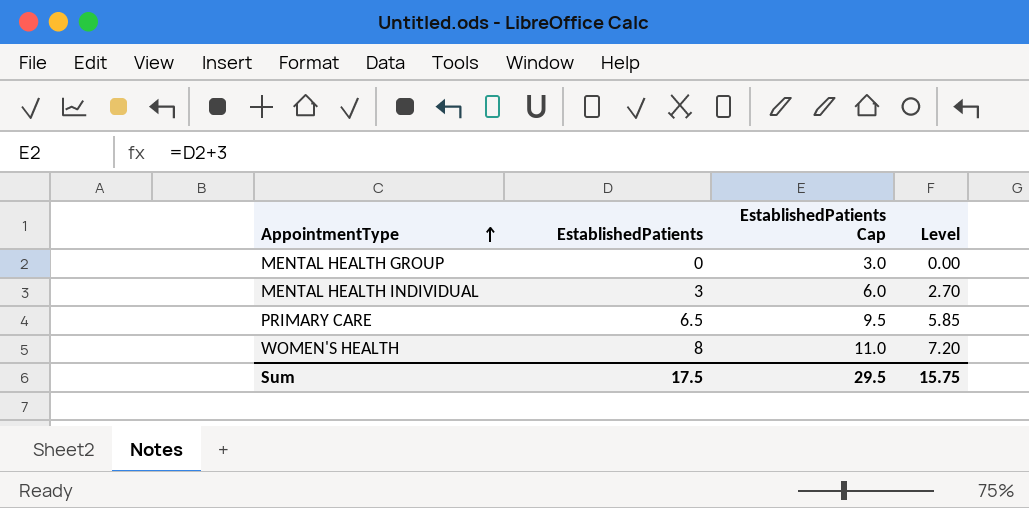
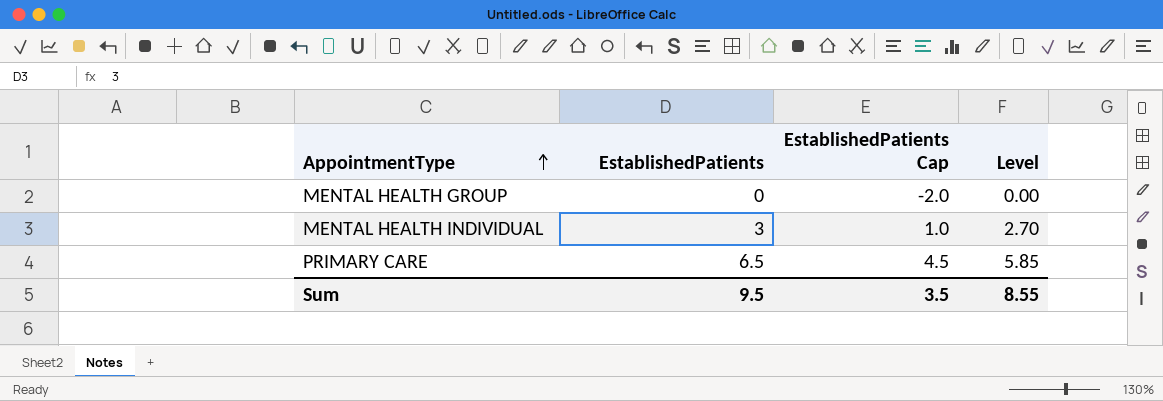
column EstablishedPatients Cap | formula: [EstablishedPatients] + 3 -> [EstablishedPatients] - 2
row WOMEN'S HEALTH: 8 | 11.0 | 7.20 -> none
Sum | EstablishedPatients: 17.5 -> 9.5
Sum | EstablishedPatients Cap: 29.5 -> 3.5
Sum | Level: 15.75 -> 8.55

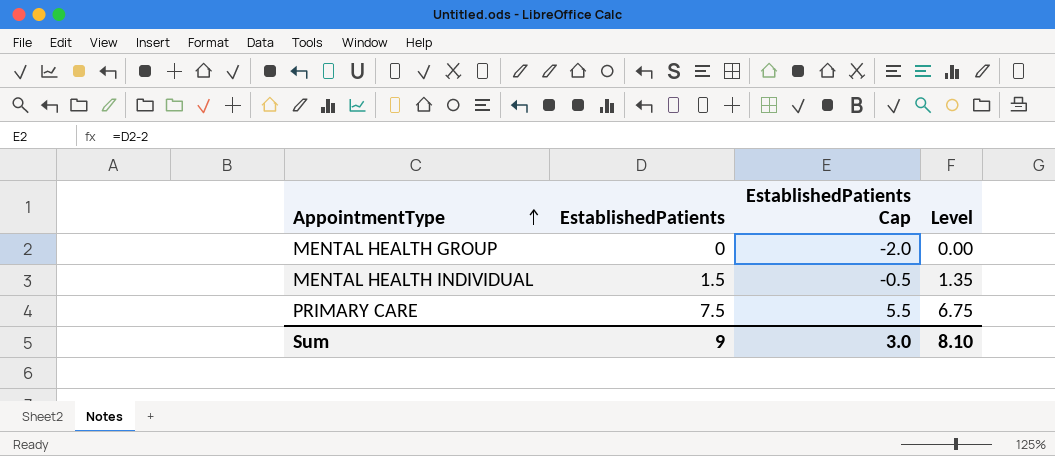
MENTAL HEALTH INDIVIDUAL | EstablishedPatients: 3 -> 1.5
MENTAL HEALTH INDIVIDUAL | EstablishedPatients Cap: 1.0 -> -0.5
MENTAL HEALTH INDIVIDUAL | Level: 2.70 -> 1.35
PRIMARY CARE | EstablishedPatients: 6.5 -> 7.5
PRIMARY CARE | EstablishedPatients Cap: 4.5 -> 5.5
PRIMARY CARE | Level: 5.85 -> 6.75
Sum | EstablishedPatients: 9.5 -> 9
Sum | EstablishedPatients Cap: 3.5 -> 3.0
Sum | Level: 8.55 -> 8.10

